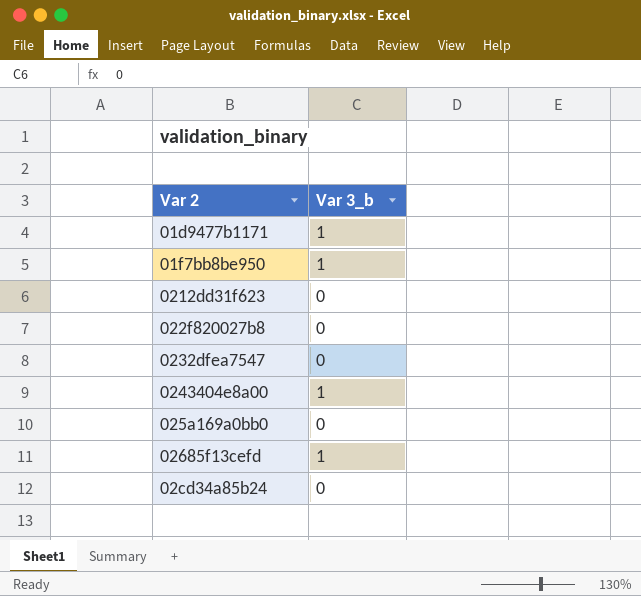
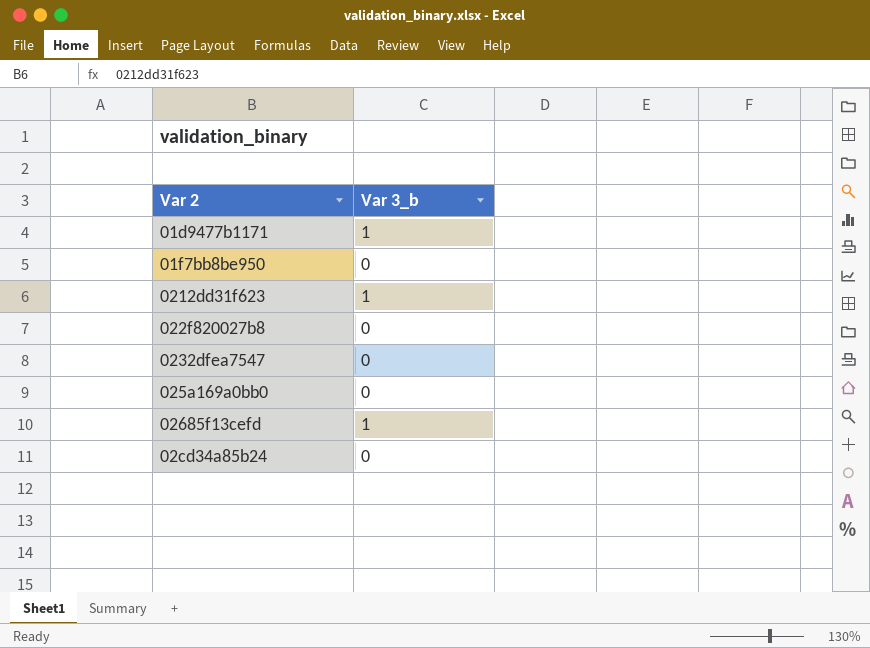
row 0243404e8a00: 1 -> none
01f7bb8be950 | Var 3_b: 1 -> 0
0212dd31f623 | Var 3_b: 0 -> 1

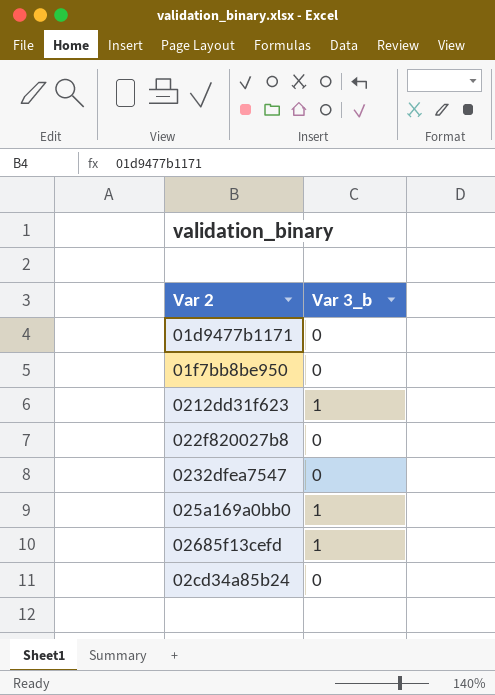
01d9477b1171 | Var 3_b: 1 -> 0
025a169a0bb0 | Var 3_b: 0 -> 1

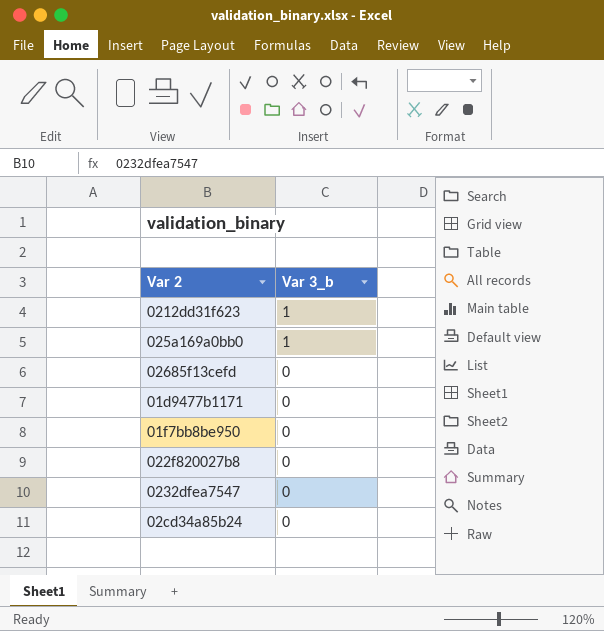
row order: none -> Var 3_b descending
02685f13cefd | Var 3_b: 1 -> 0

